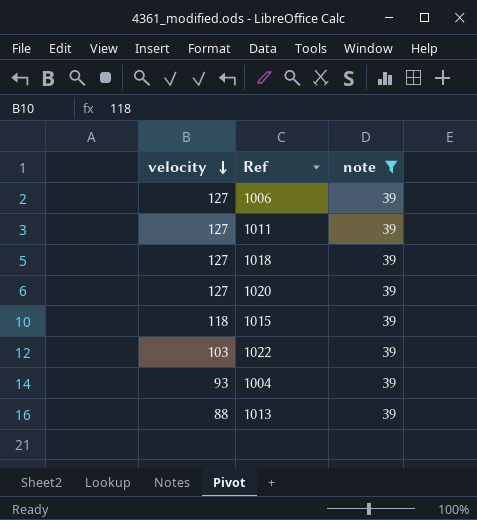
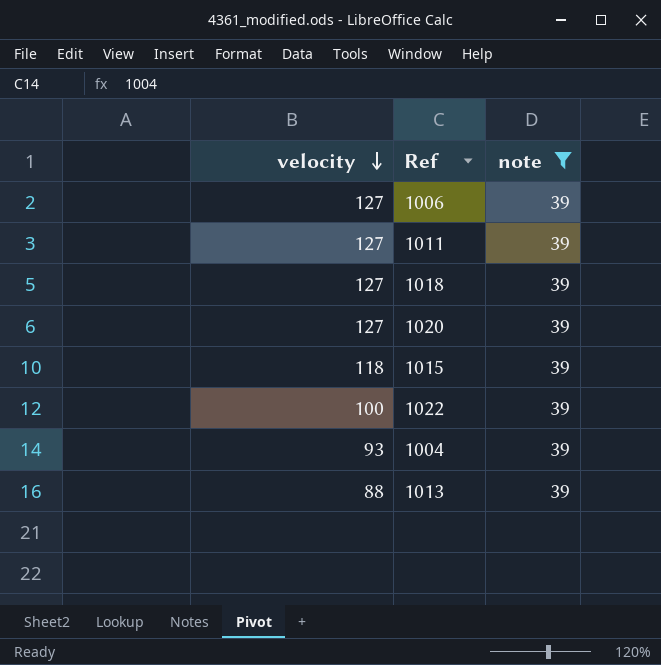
1022 | velocity: 103 -> 100

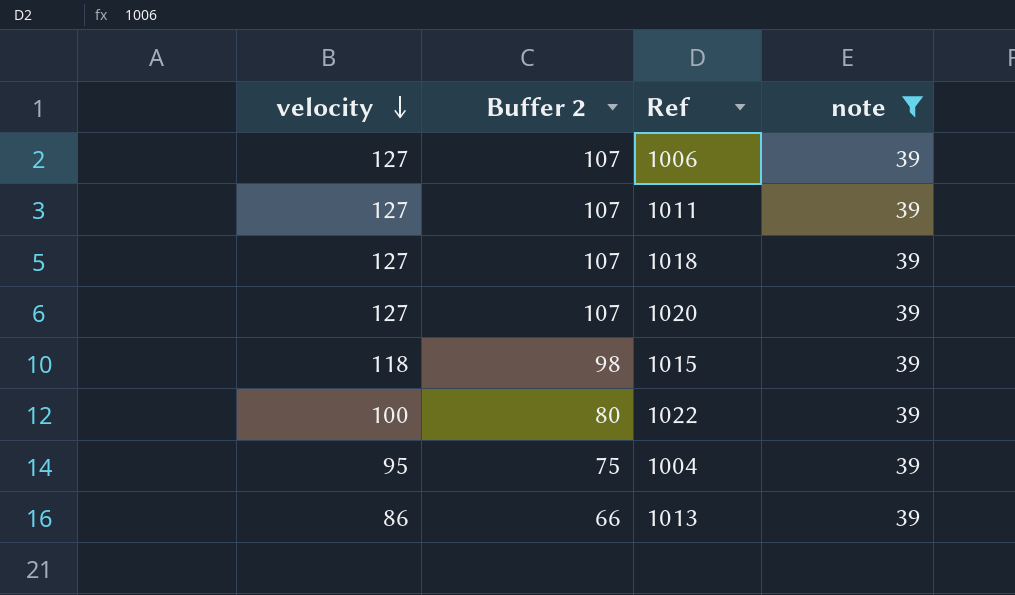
column Buffer 2 | formula: none -> [velocity] - 20
1004 | velocity: 93 -> 95
1013 | velocity: 88 -> 86

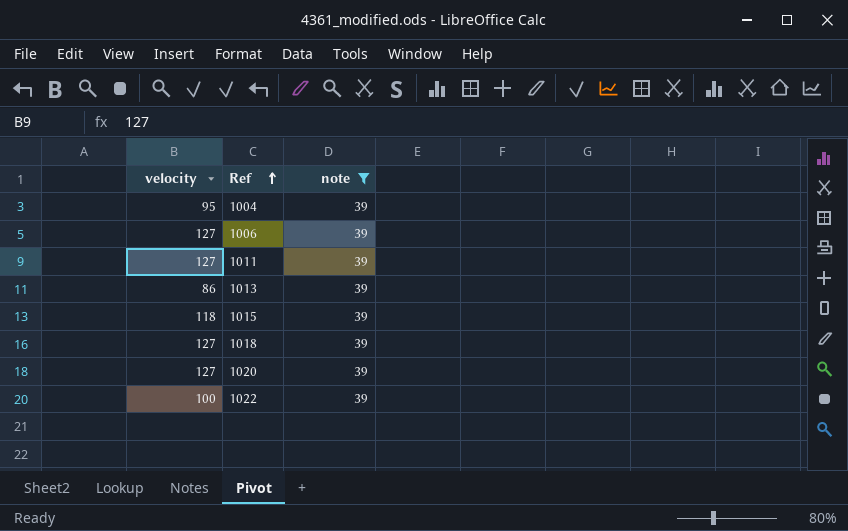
row order: velocity descending -> Ref ascending
column Buffer 2 | formula: [velocity] - 20 -> none

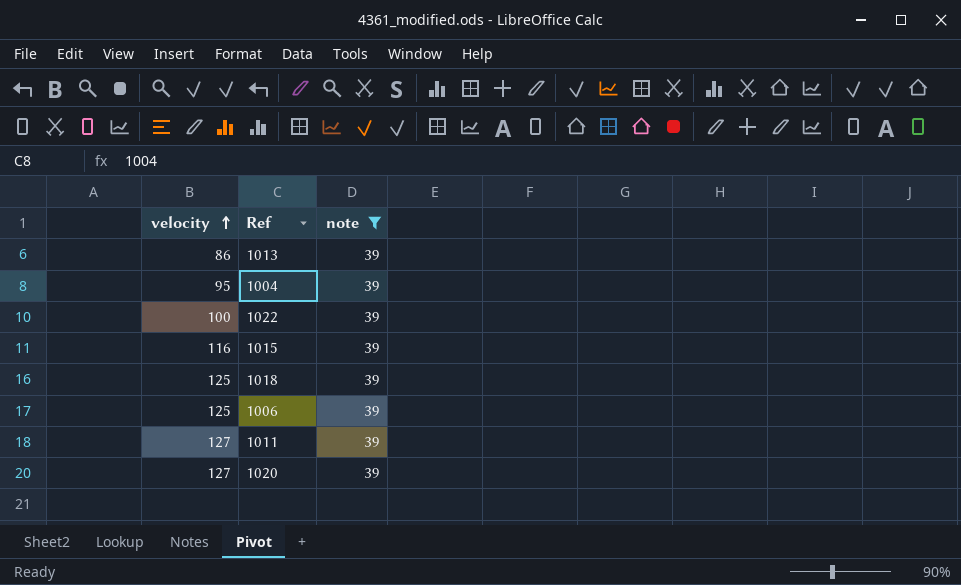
row order: Ref ascending -> velocity ascending
1015 | velocity: 118 -> 116
1018 | velocity: 127 -> 125
1006 | velocity: 127 -> 125

